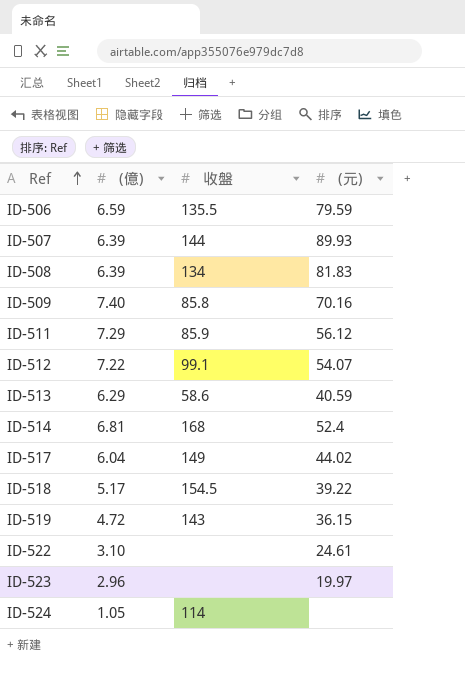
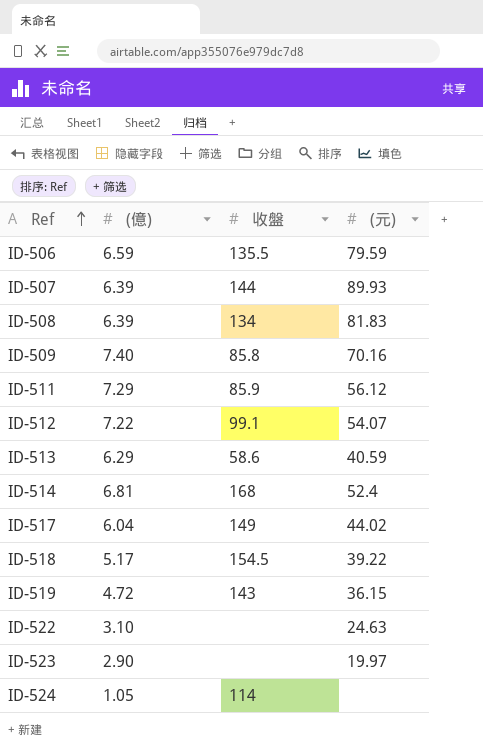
ID-522 | (元): 24.61 -> 24.63
ID-523 | (億): 2.96 -> 2.90

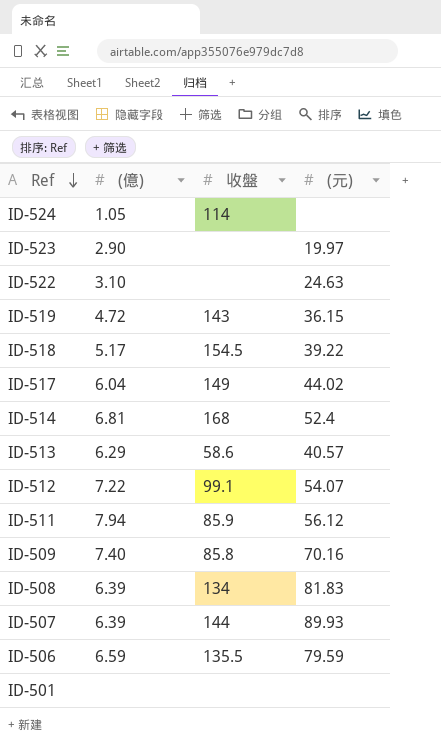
row order: Ref ascending -> Ref descending
ID-513 | (元): 40.59 -> 40.57
ID-511 | (億): 7.29 -> 7.94
row ID-501: none -> none | none | none

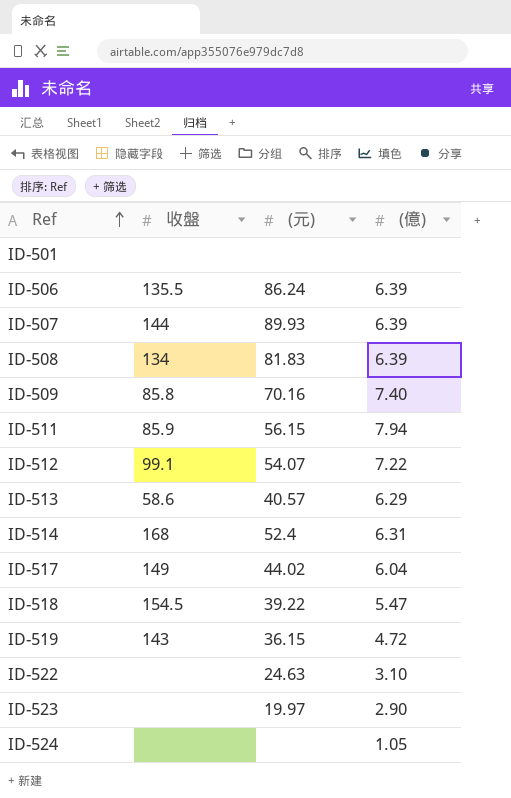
row order: Ref descending -> Ref ascending
column (億) | position: 2 -> 4
ID-506 | (元): 79.59 -> 86.24
ID-506 | (億): 6.59 -> 6.39
ID-511 | (元): 56.12 -> 56.15
ID-514 | (億): 6.81 -> 6.31
ID-518 | (億): 5.17 -> 5.47
ID-524 | 收盤: 114 -> none

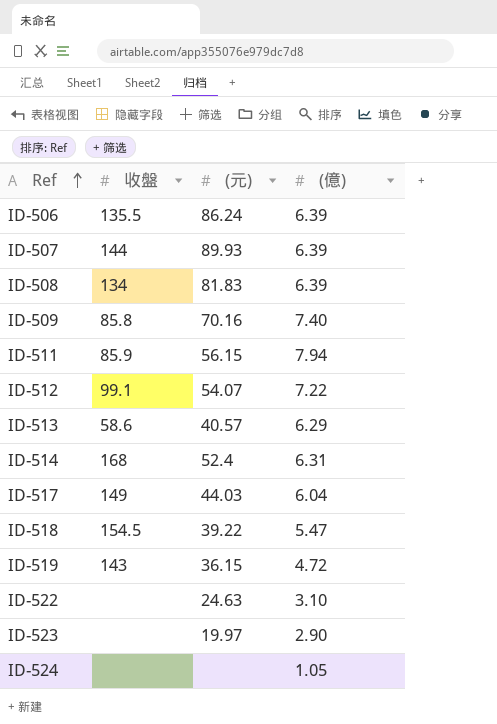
row ID-501: none | none | none -> none
ID-517 | (元): 44.02 -> 44.03

